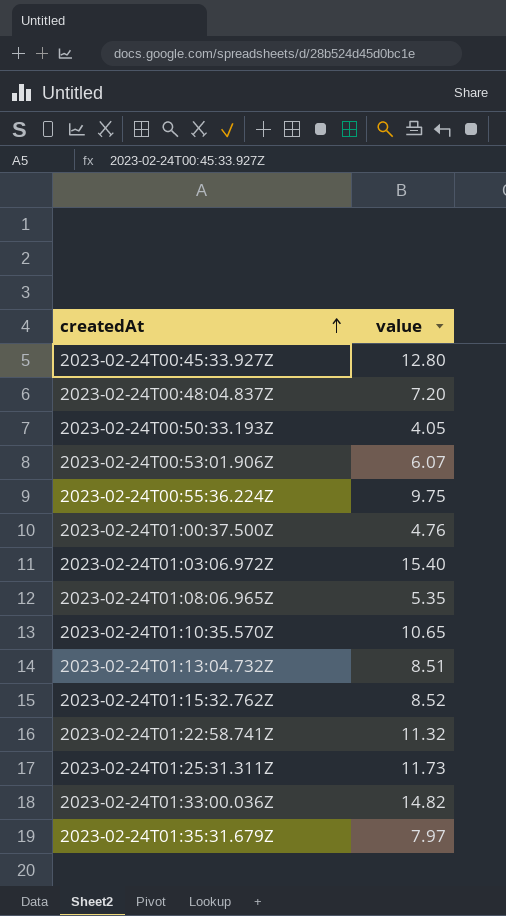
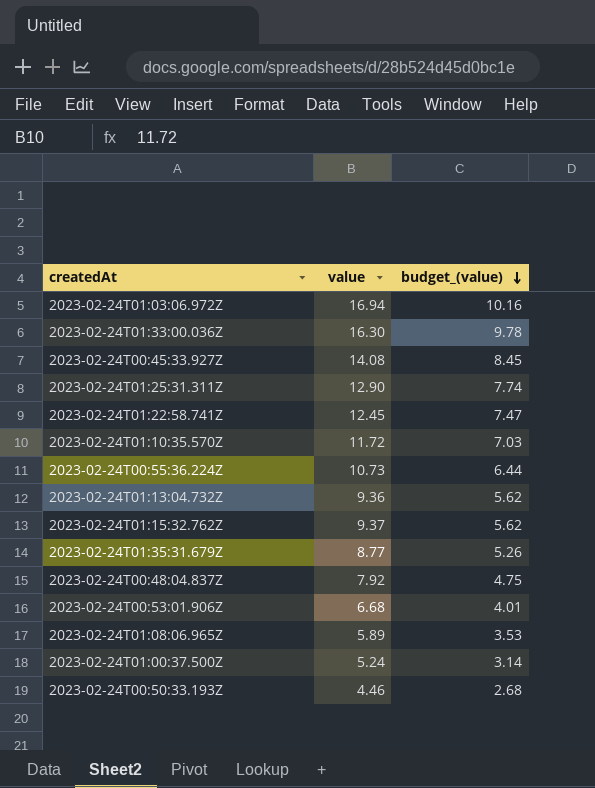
row order: createdAt ascending -> budget_(value) descending
column budget_(value) | formula: none -> [value] * 0.6
2023-02-24T01:03:06.972Z | value: 15.40 -> 16.94
2023-02-24T01:33:00.036Z | value: 14.82 -> 16.30
2023-02-24T00:45:33.927Z | value: 12.80 -> 14.08
2023-02-24T01:25:31.311Z | value: 11.73 -> 12.90
2023-02-24T01:22:58.741Z | value: 11.32 -> 12.45
2023-02-24T01:10:35.570Z | value: 10.65 -> 11.72
2023-02-24T00:55:36.224Z | value: 9.75 -> 10.73
2023-02-24T01:13:04.732Z | value: 8.51 -> 9.36
2023-02-24T01:15:32.762Z | value: 8.52 -> 9.37
2023-02-24T01:35:31.679Z | value: 7.97 -> 8.77
2023-02-24T00:48:04.837Z | value: 7.20 -> 7.92
2023-02-24T00:53:01.906Z | value: 6.07 -> 6.68
2023-02-24T01:08:06.965Z | value: 5.35 -> 5.89
2023-02-24T01:00:37.500Z | value: 4.76 -> 5.24
2023-02-24T00:50:33.193Z | value: 4.05 -> 4.46

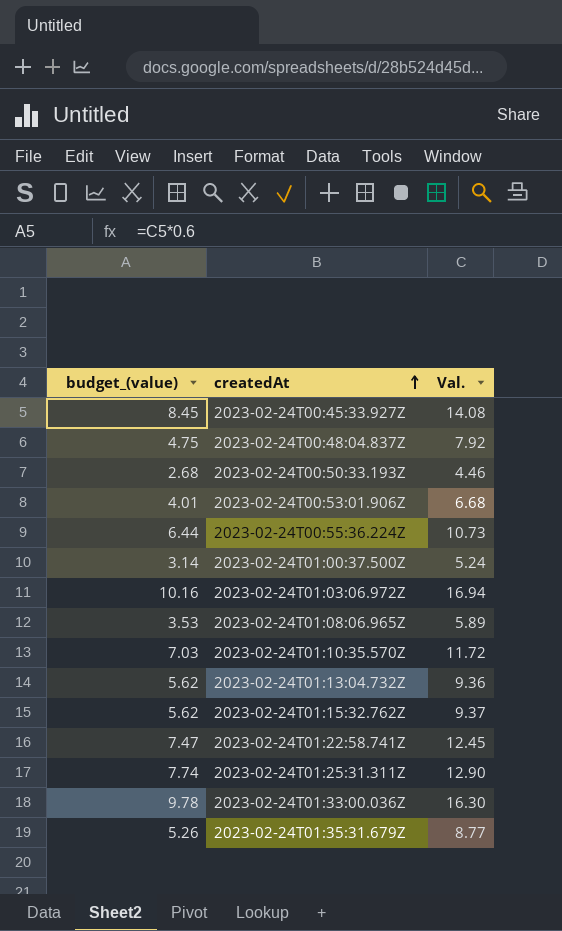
row order: budget_(value) descending -> createdAt ascending
column budget_(value) | position: 3 -> 1
column name: value -> Val.

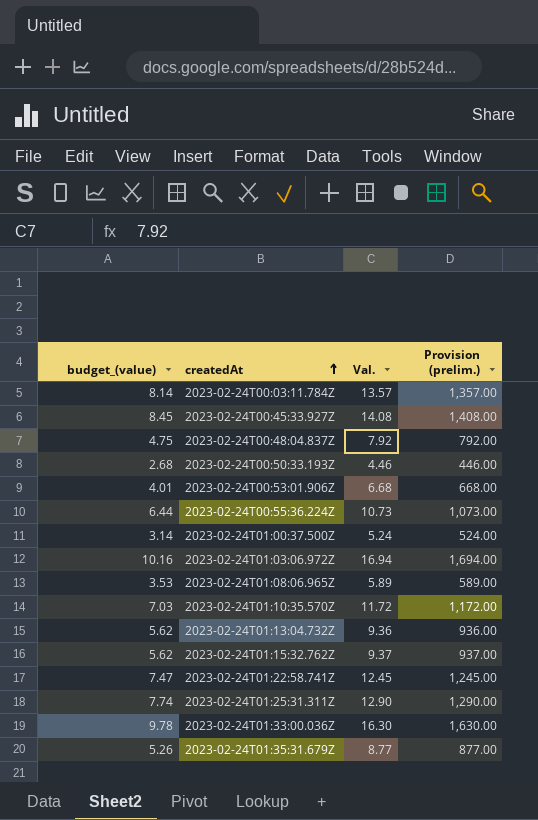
column Provision (prelim.) | formula: none -> [Val.] * 100
row 2023-02-24T00:03:11.784Z: none -> 8.14 | 13.57 | 1,357.00

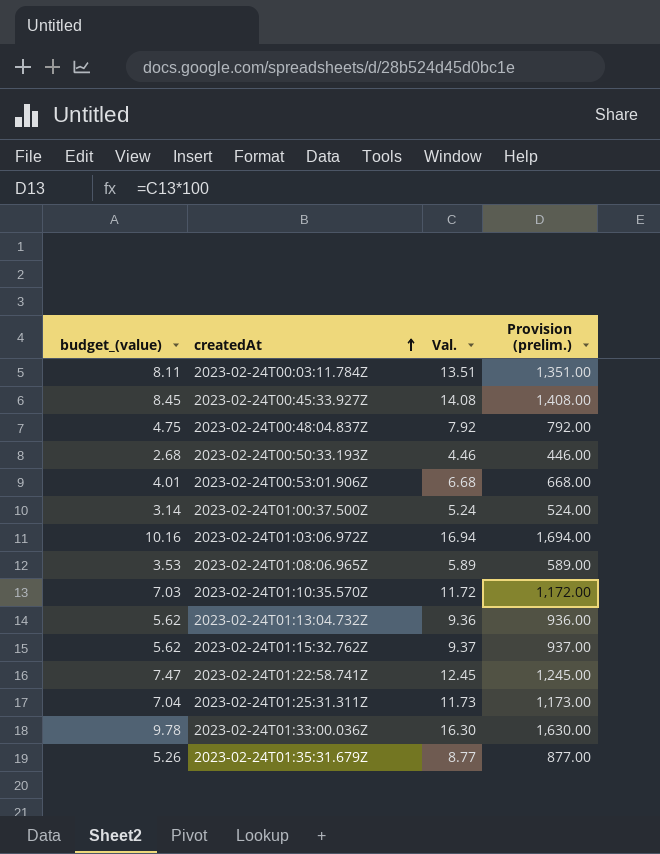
row 2023-02-24T00:55:36.224Z: 6.44 | 10.73 | 1,073.00 -> none
2023-02-24T00:03:11.784Z | budget_(value): 8.14 -> 8.11
2023-02-24T00:03:11.784Z | Val.: 13.57 -> 13.51
2023-02-24T00:03:11.784Z | Provision (prelim.): 1,357.00 -> 1,351.00
2023-02-24T01:25:31.311Z | budget_(value): 7.74 -> 7.04
2023-02-24T01:25:31.311Z | Val.: 12.90 -> 11.73
2023-02-24T01:25:31.311Z | Provision (prelim.): 1,290.00 -> 1,173.00

